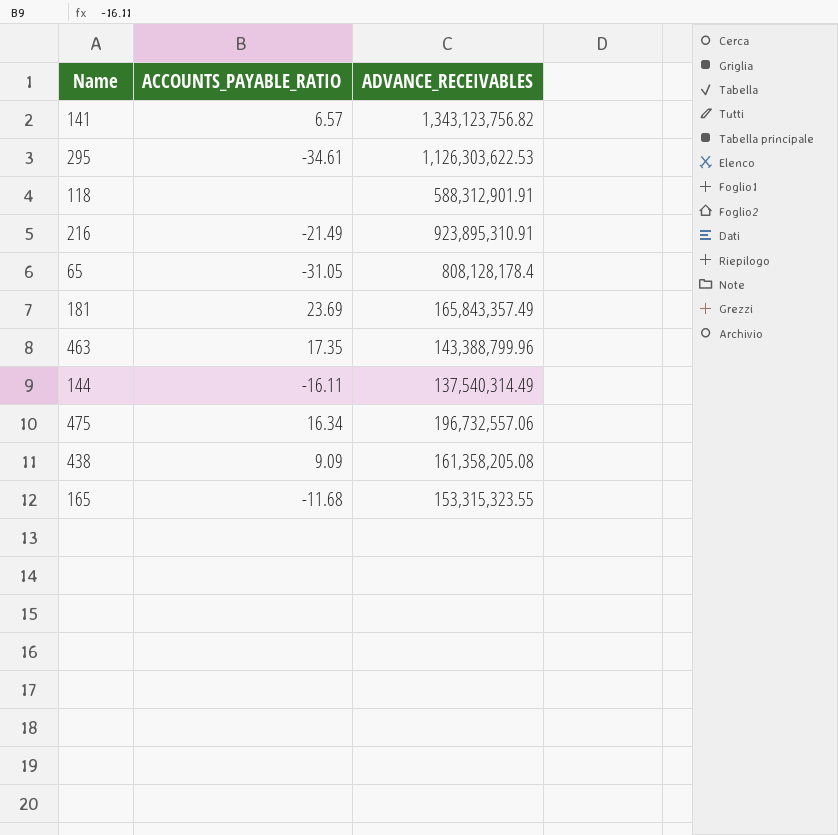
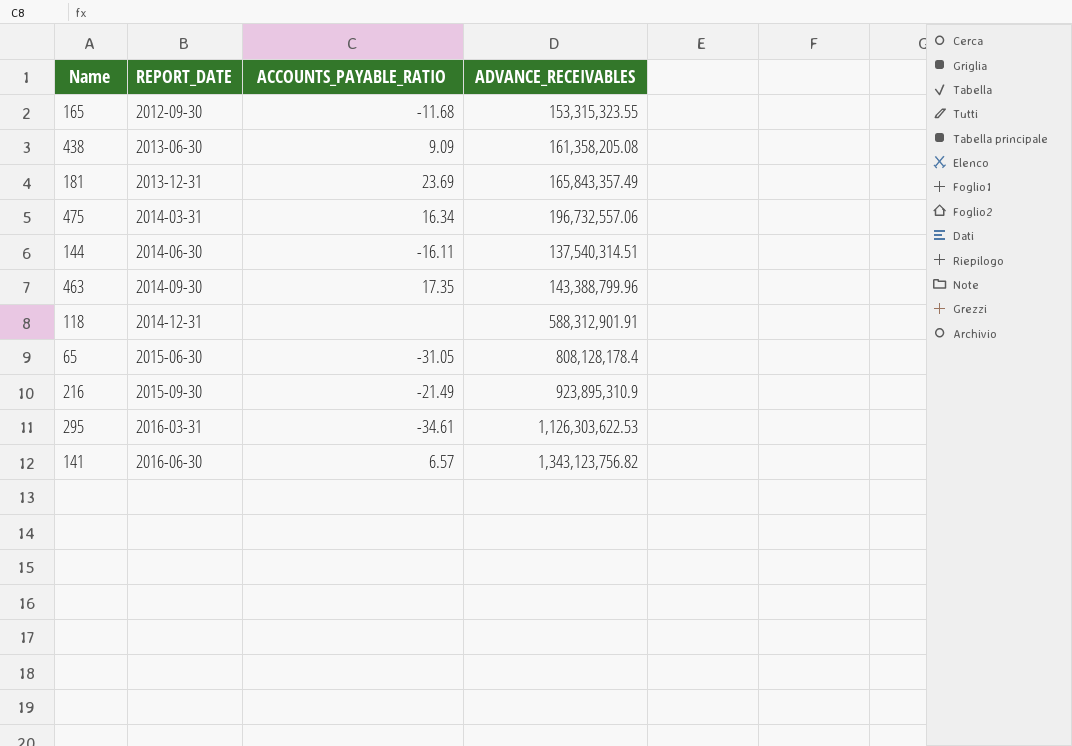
row order: none -> REPORT_DATE ascending
column REPORT_DATE | position: none -> 2
144 | ADVANCE_RECEIVABLES: 137,540,314.49 -> 137,540,314.51
216 | ADVANCE_RECEIVABLES: 923,895,310.91 -> 923,895,310.9

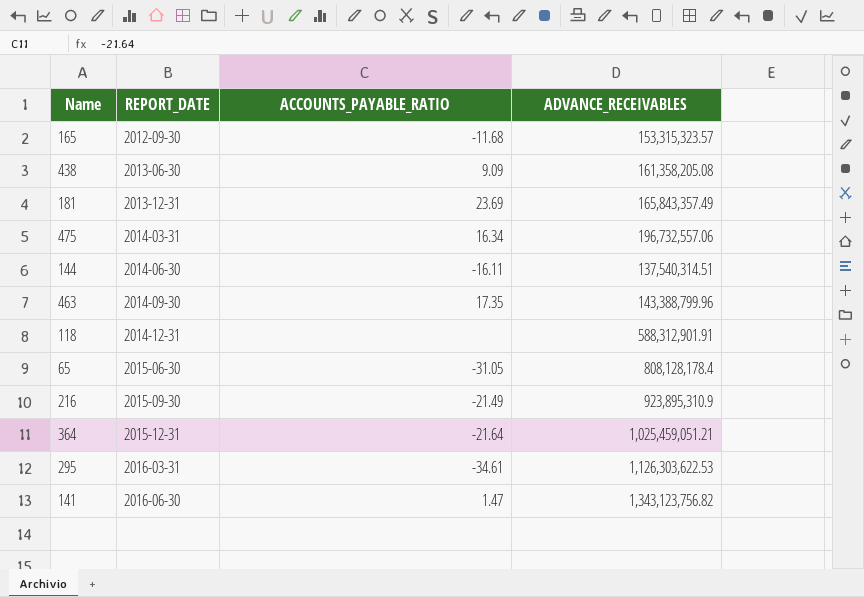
165 | ADVANCE_RECEIVABLES: 153,315,323.55 -> 153,315,323.57
row 364: none -> 2015-12-31 | -21.64 | 1,025,459,051.21
141 | ACCOUNTS_PAYABLE_RATIO: 6.57 -> 1.47

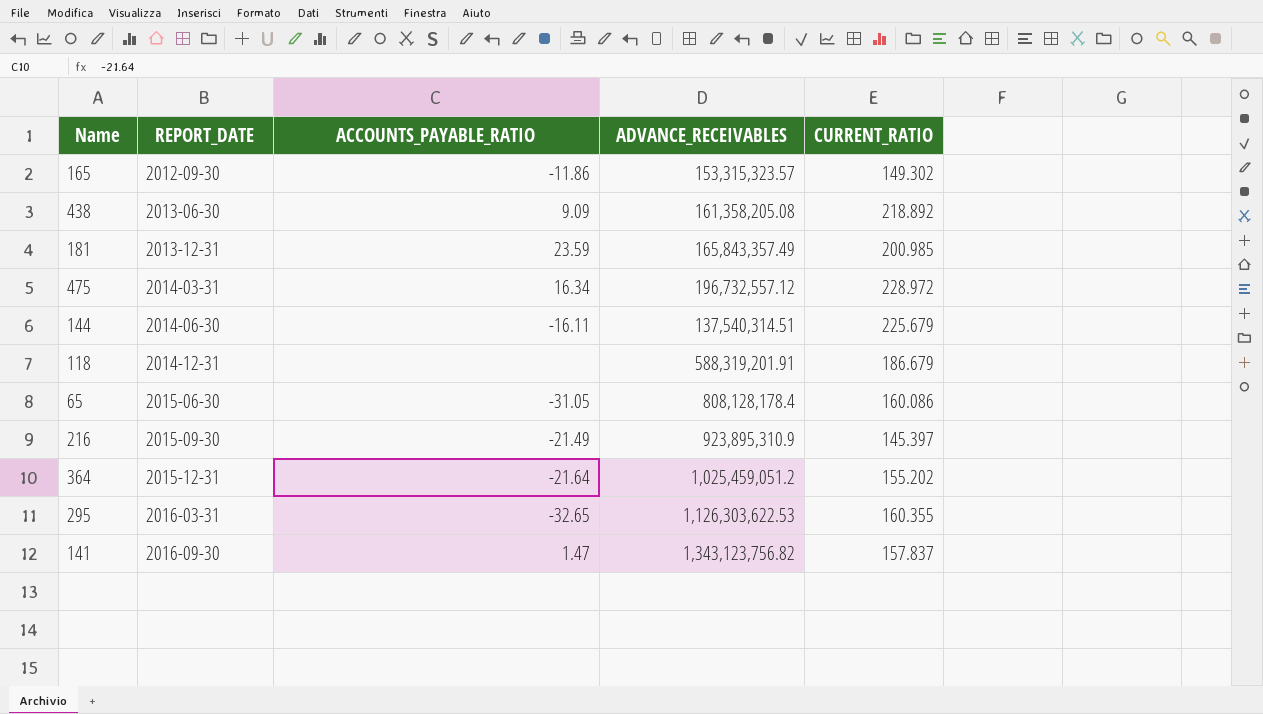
column CURRENT_RATIO | position: none -> 5
row 463: 2014-09-30 | 17.35 | 143,388,799.96 -> none
165 | ACCOUNTS_PAYABLE_RATIO: -11.68 -> -11.86
181 | ACCOUNTS_PAYABLE_RATIO: 23.69 -> 23.59
475 | ADVANCE_RECEIVABLES: 196,732,557.06 -> 196,732,557.12
118 | ADVANCE_RECEIVABLES: 588,312,901.91 -> 588,319,201.91
364 | ADVANCE_RECEIVABLES: 1,025,459,051.21 -> 1,025,459,051.2
295 | ACCOUNTS_PAYABLE_RATIO: -34.61 -> -32.65
141 | REPORT_DATE: 2016-06-30 -> 2016-09-30

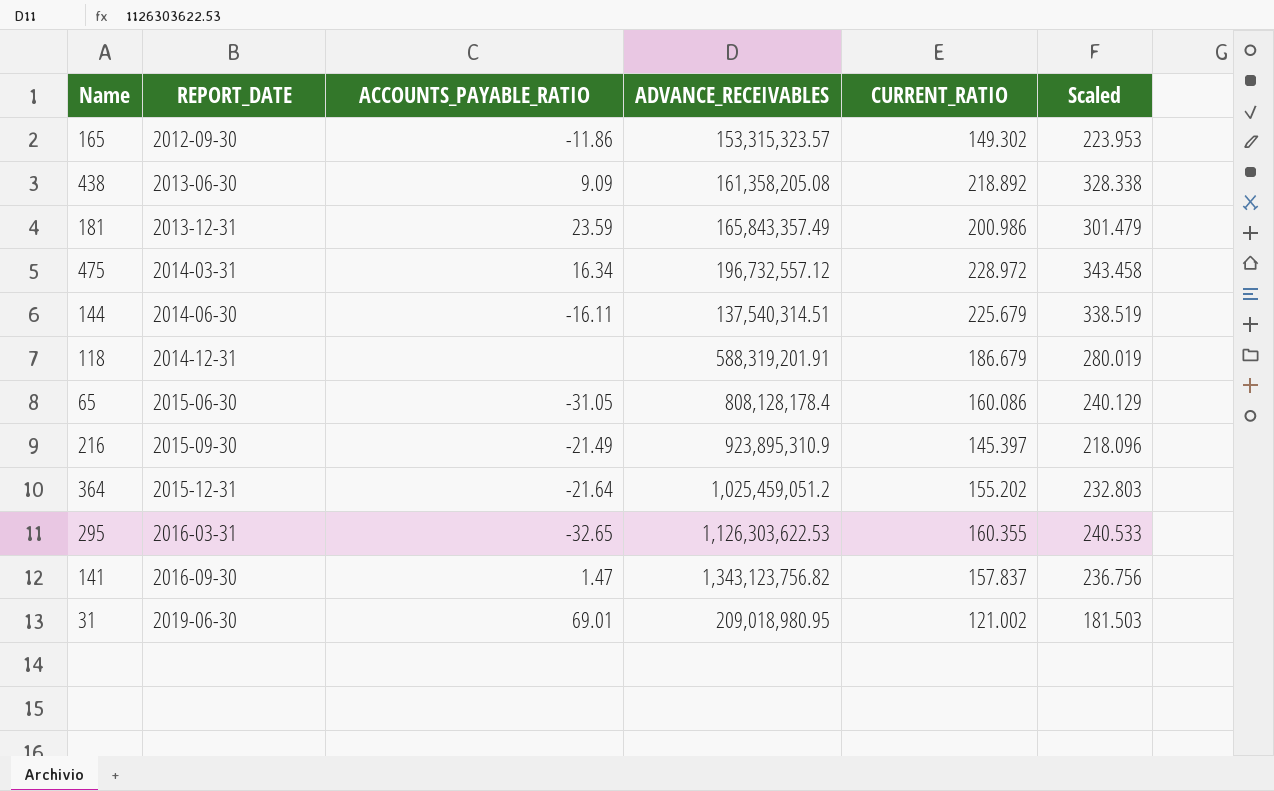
column Scaled | formula: none -> [CURRENT_RATIO] * 1.5
181 | CURRENT_RATIO: 200.985 -> 200.986
row 31: none -> 2019-06-30 | 69.01 | 209,018,980.95 | 121.002 | 181.503

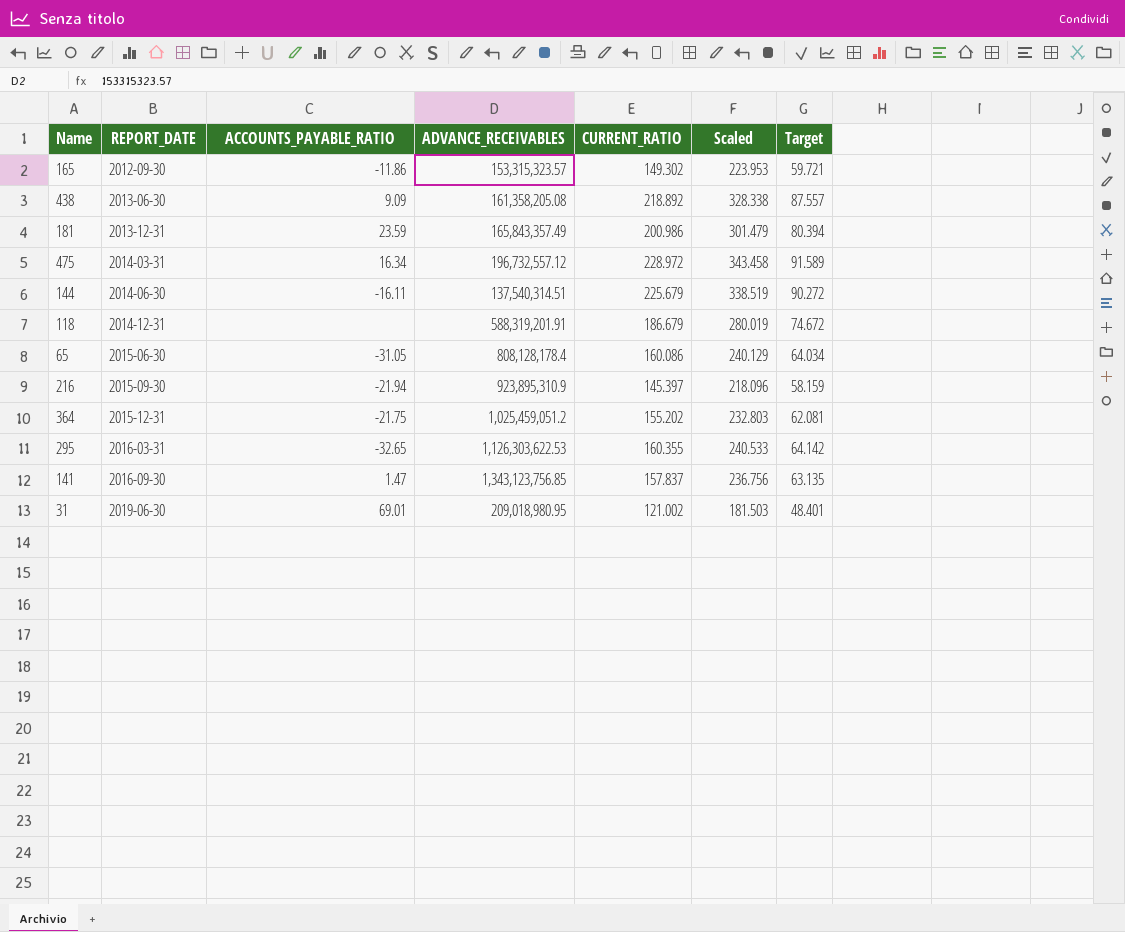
column Target | formula: none -> [CURRENT_RATIO] * 0.4
216 | ACCOUNTS_PAYABLE_RATIO: -21.49 -> -21.94
364 | ACCOUNTS_PAYABLE_RATIO: -21.64 -> -21.75
141 | ADVANCE_RECEIVABLES: 1,343,123,756.82 -> 1,343,123,756.85

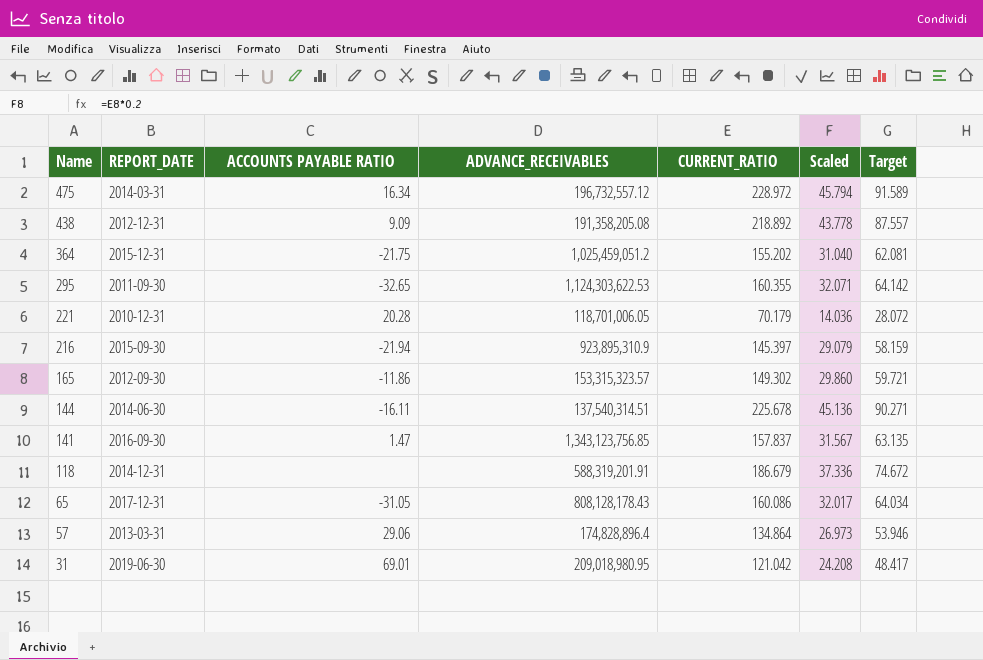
row order: REPORT_DATE ascending -> Name descending
column name: ACCOUNTS_PAYABLE_RATIO -> ACCOUNTS PAYABLE RATIO
column Scaled | formula: [CURRENT_RATIO] * 1.5 -> [CURRENT_RATIO] * 0.2
row 181: 2013-12-31 | 23.59 | 165,843,357.49 | 200.986 | 301.479 | 80.394 -> none
438 | REPORT_DATE: 2013-06-30 -> 2012-12-31
438 | ADVANCE_RECEIVABLES: 161,358,205.08 -> 191,358,205.08
295 | REPORT_DATE: 2016-03-31 -> 2011-09-30
295 | ADVANCE_RECEIVABLES: 1,126,303,622.53 -> 1,124,303,622.53
row 221: none -> 2010-12-31 | 20.28 | 118,701,006.05 | 70.179 | 14.036 | 28.072
144 | CURRENT_RATIO: 225.679 -> 225.678
144 | Target: 90.272 -> 90.271
65 | REPORT_DATE: 2015-06-30 -> 2017-12-31
65 | ADVANCE_RECEIVABLES: 808,128,178.4 -> 808,128,178.43
row 57: none -> 2013-03-31 | 29.06 | 174,828,896.4 | 134.864 | 26.973 | 53.946
31 | CURRENT_RATIO: 121.002 -> 121.042
31 | Target: 48.401 -> 48.417

